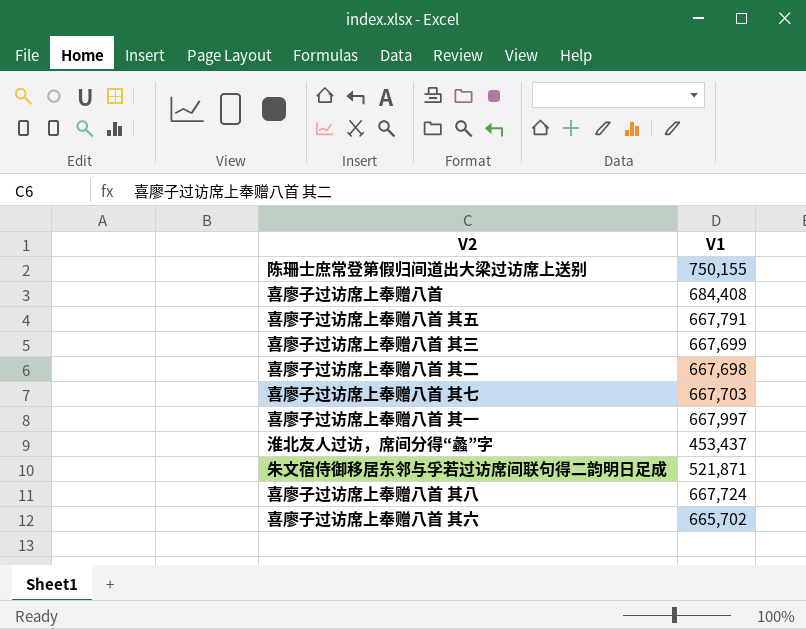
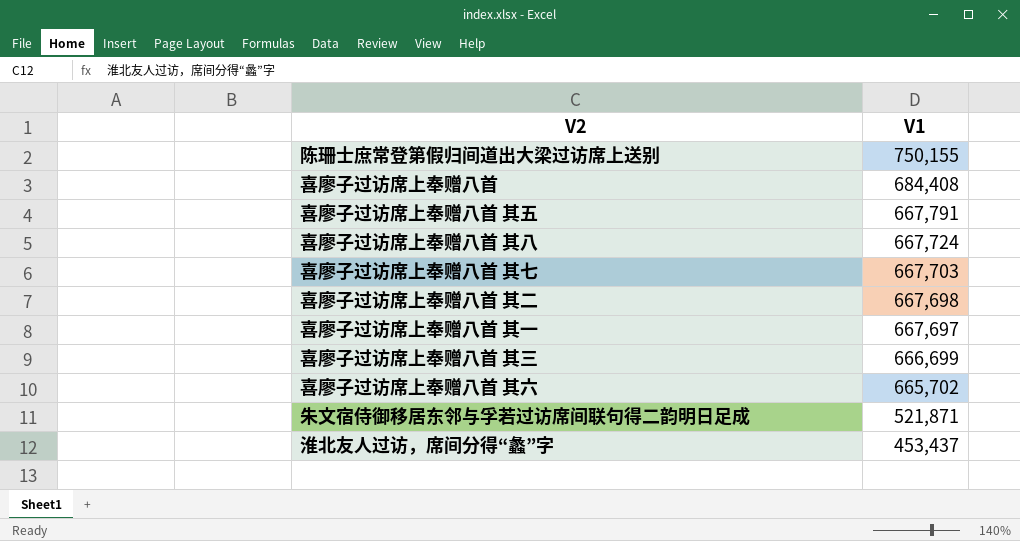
row order: none -> V1 descending
喜廖子过访席上奉赠八首 其一 | V1: 667,997 -> 667,697
喜廖子过访席上奉赠八首 其三 | V1: 667,699 -> 666,699

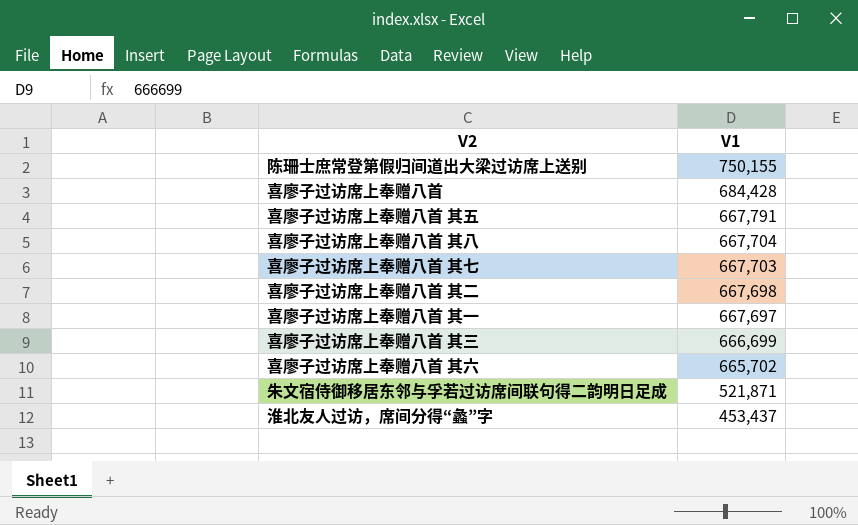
喜廖子过访席上奉赠八首 | V1: 684,408 -> 684,428
喜廖子过访席上奉赠八首 其八 | V1: 667,724 -> 667,704

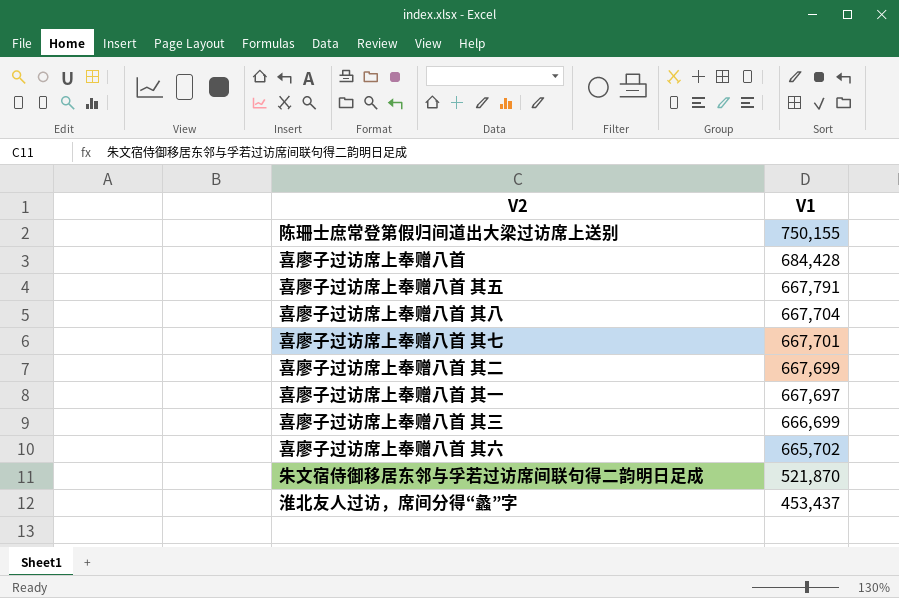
喜廖子过访席上奉赠八首 其七 | V1: 667,703 -> 667,701
喜廖子过访席上奉赠八首 其二 | V1: 667,698 -> 667,699
朱文宿侍御移居东邻与孚若过访席间联句得二韵明日足成 | V1: 521,871 -> 521,870

